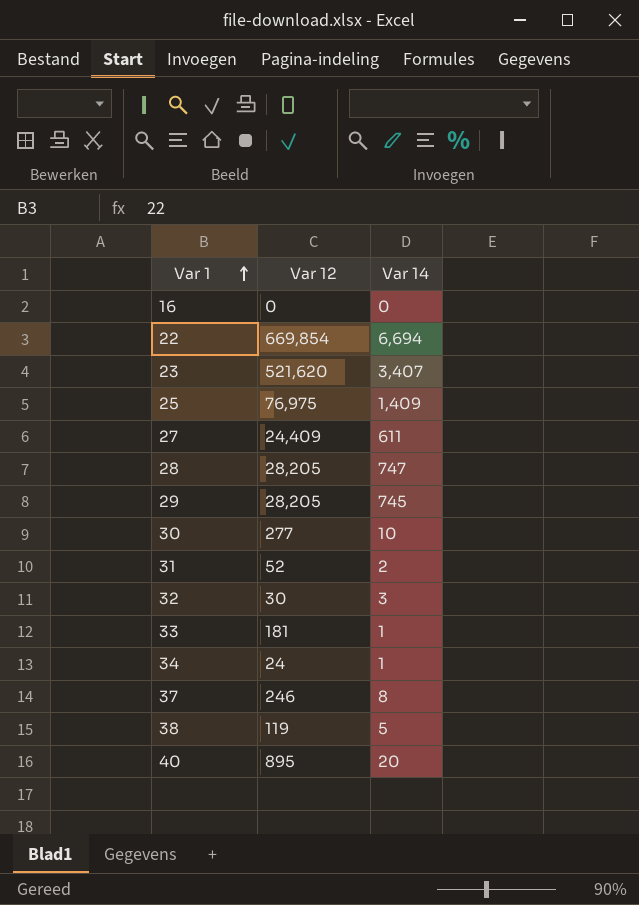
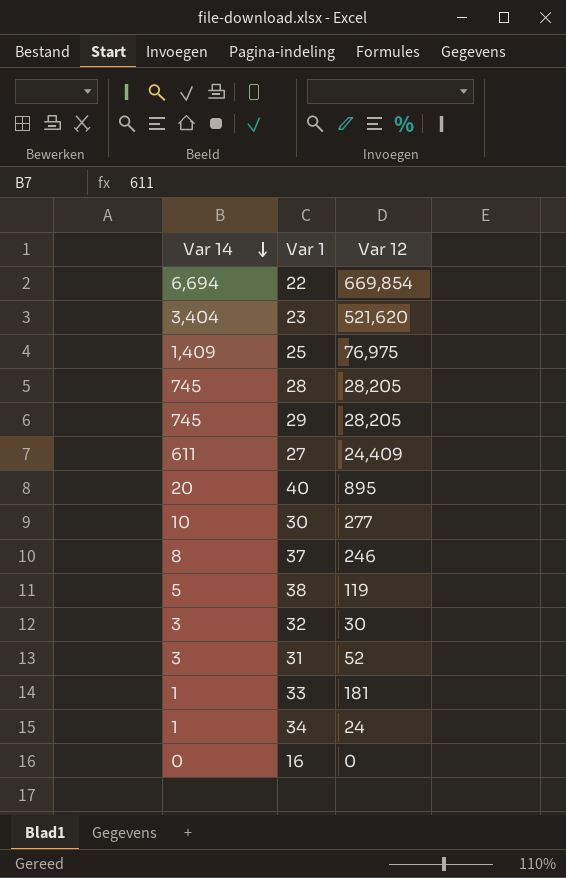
row order: Var 1 ascending -> Var 14 descending
column Var 14 | position: 3 -> 1
23 | Var 14: 3,407 -> 3,404
28 | Var 14: 747 -> 745
31 | Var 14: 2 -> 3

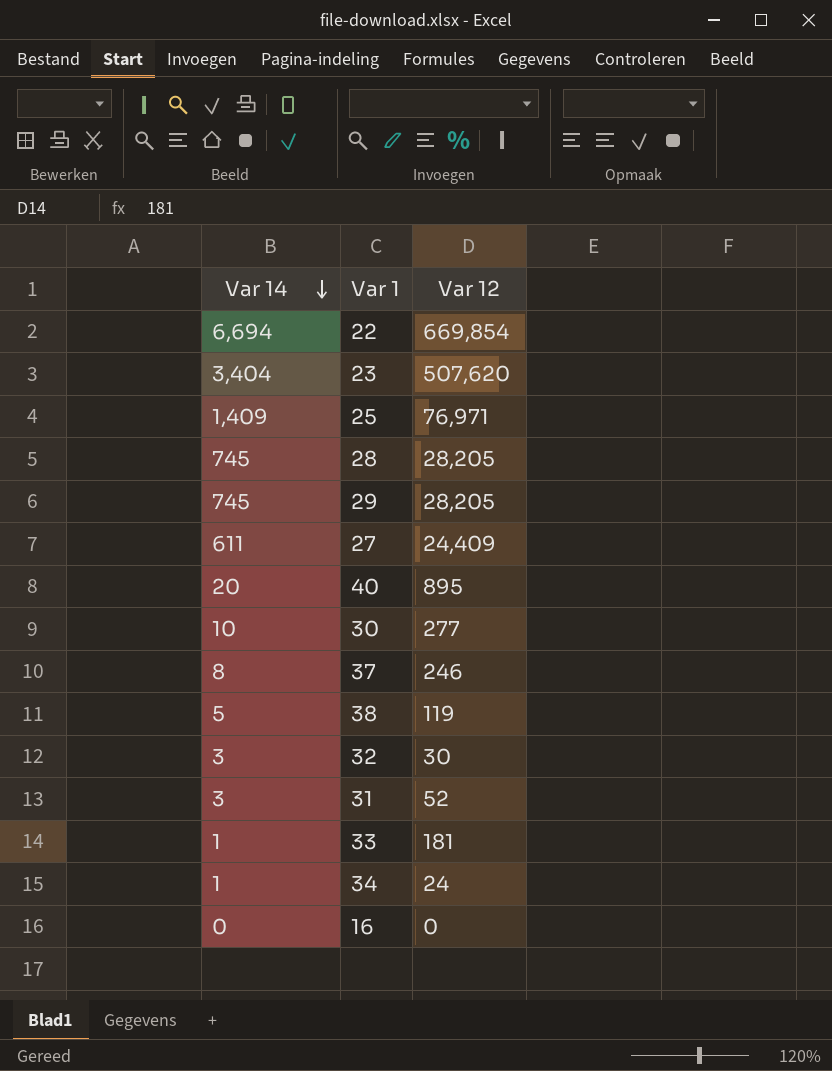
23 | Var 12: 521,620 -> 507,620
25 | Var 12: 76,975 -> 76,971

